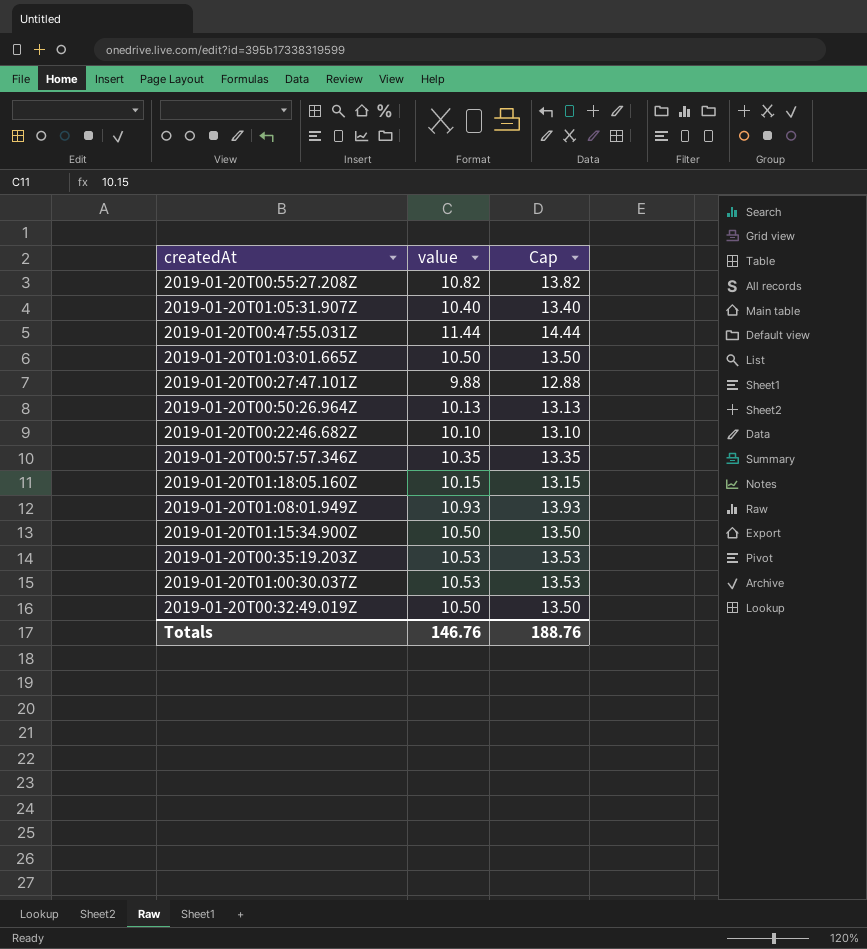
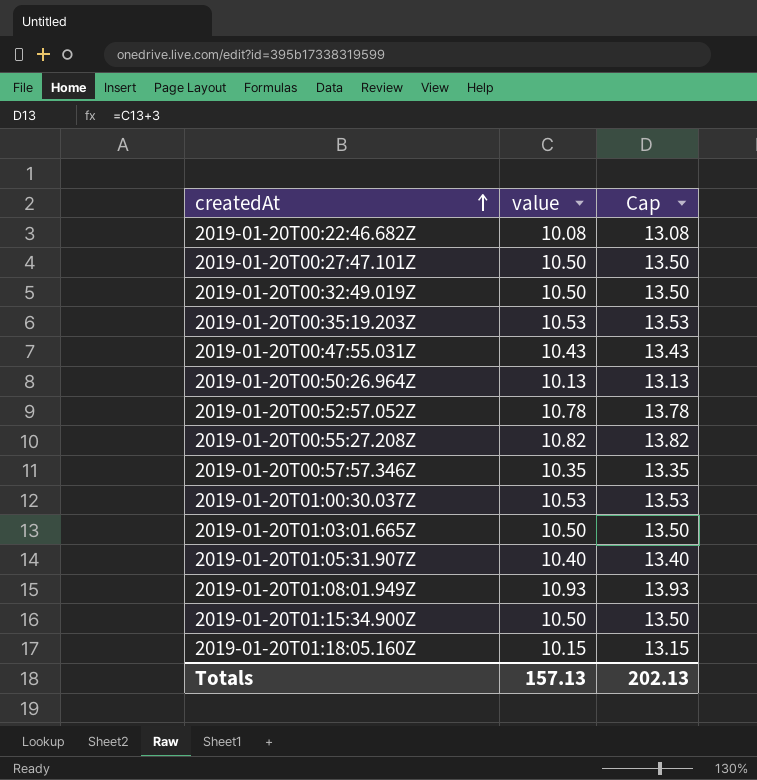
row order: none -> createdAt ascending
2019-01-20T00:22:46.682Z | value: 10.10 -> 10.08
2019-01-20T00:22:46.682Z | Cap: 13.10 -> 13.08
2019-01-20T00:27:47.101Z | value: 9.88 -> 10.50
2019-01-20T00:27:47.101Z | Cap: 12.88 -> 13.50
2019-01-20T00:47:55.031Z | value: 11.44 -> 10.43
2019-01-20T00:47:55.031Z | Cap: 14.44 -> 13.43
row 2019-01-20T00:52:57.052Z: none -> 10.78 | 13.78
Totals | value: 146.76 -> 157.13
Totals | Cap: 188.76 -> 202.13

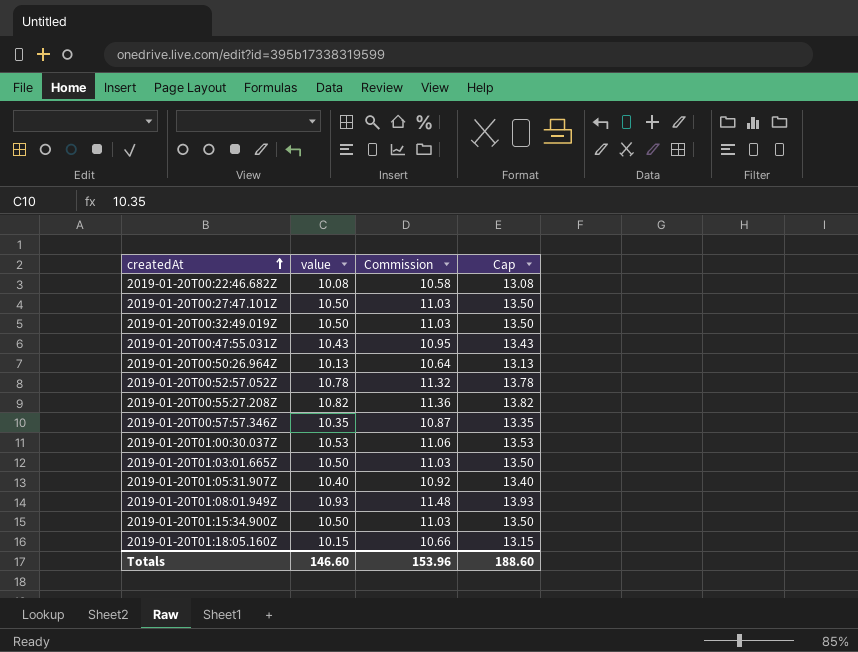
column Commission | formula: none -> [value] * 1.05
row 2019-01-20T00:35:19.203Z: 10.53 | 13.53 -> none
Totals | value: 157.13 -> 146.60
Totals | Cap: 202.13 -> 188.60

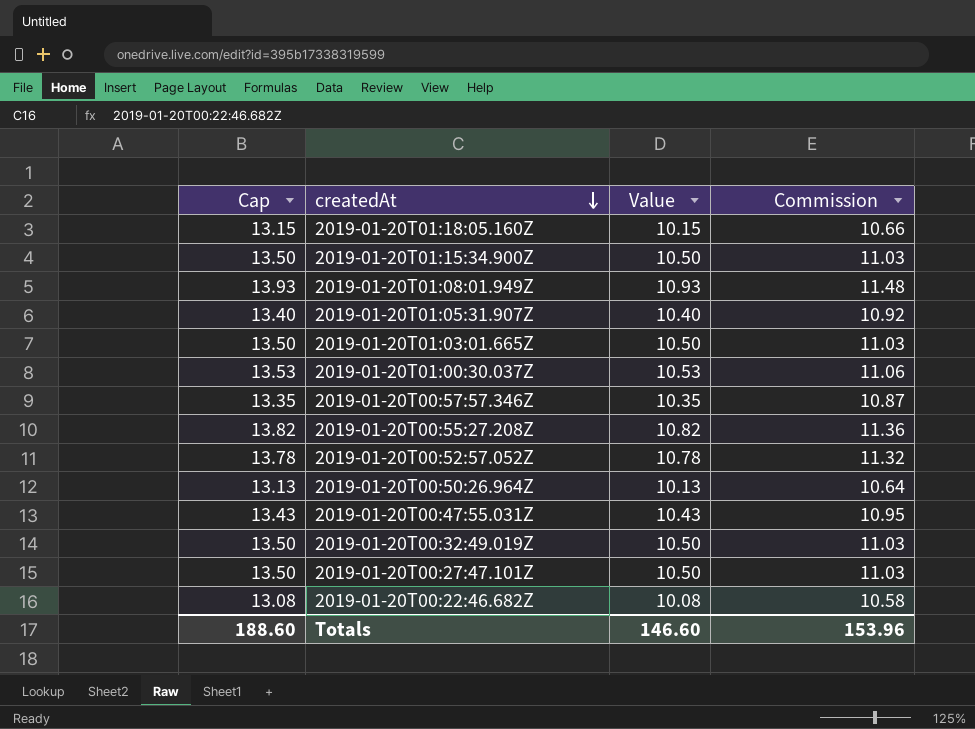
row order: createdAt ascending -> createdAt descending
column Cap | position: 4 -> 1
column name: value -> Value

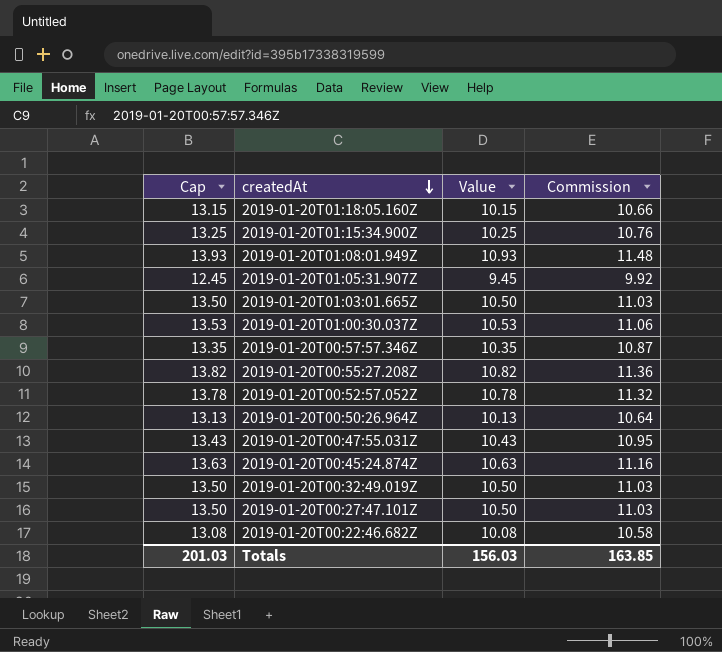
2019-01-20T01:15:34.900Z | Cap: 13.50 -> 13.25
2019-01-20T01:15:34.900Z | Value: 10.50 -> 10.25
2019-01-20T01:15:34.900Z | Commission: 11.03 -> 10.76
2019-01-20T01:05:31.907Z | Cap: 13.40 -> 12.45
2019-01-20T01:05:31.907Z | Value: 10.40 -> 9.45
2019-01-20T01:05:31.907Z | Commission: 10.92 -> 9.92
row 2019-01-20T00:45:24.874Z: none -> 13.63 | 10.63 | 11.16
Totals | Cap: 188.60 -> 201.03
Totals | Value: 146.60 -> 156.03
Totals | Commission: 153.96 -> 163.85

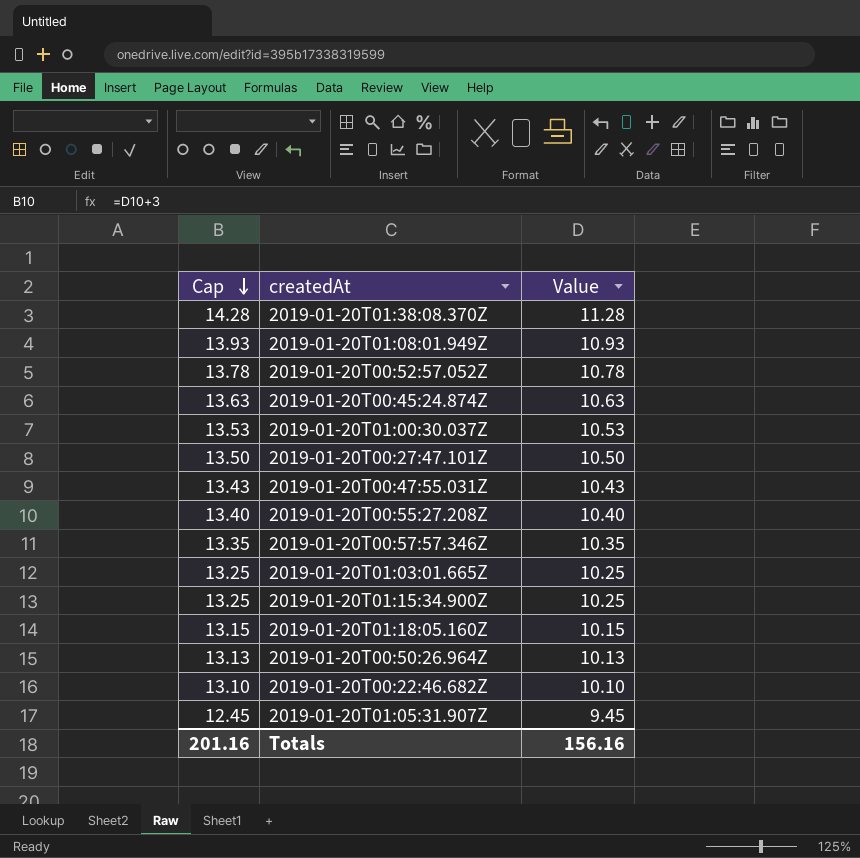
row order: createdAt descending -> Cap descending
column Commission | formula: [Value] * 1.05 -> none
row 2019-01-20T00:32:49.019Z: 13.50 | 10.50 | 11.03 -> none
row 2019-01-20T01:38:08.370Z: none -> 14.28 | 11.28
2019-01-20T00:55:27.208Z | Cap: 13.82 -> 13.40
2019-01-20T00:55:27.208Z | Value: 10.82 -> 10.40
2019-01-20T01:03:01.665Z | Cap: 13.50 -> 13.25
2019-01-20T01:03:01.665Z | Value: 10.50 -> 10.25
2019-01-20T00:22:46.682Z | Cap: 13.08 -> 13.10
2019-01-20T00:22:46.682Z | Value: 10.08 -> 10.10
Totals | Cap: 201.03 -> 201.16
Totals | Value: 156.03 -> 156.16

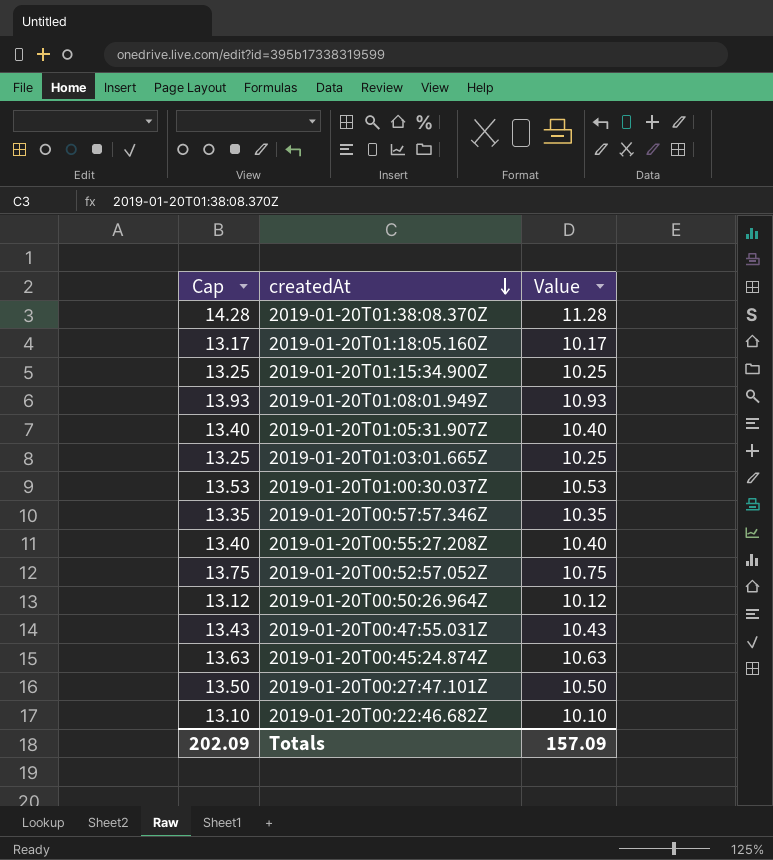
row order: Cap descending -> createdAt descending
2019-01-20T01:18:05.160Z | Cap: 13.15 -> 13.17
2019-01-20T01:18:05.160Z | Value: 10.15 -> 10.17
2019-01-20T01:05:31.907Z | Cap: 12.45 -> 13.40
2019-01-20T01:05:31.907Z | Value: 9.45 -> 10.40
2019-01-20T00:52:57.052Z | Cap: 13.78 -> 13.75
2019-01-20T00:52:57.052Z | Value: 10.78 -> 10.75
2019-01-20T00:50:26.964Z | Cap: 13.13 -> 13.12
2019-01-20T00:50:26.964Z | Value: 10.13 -> 10.12
Totals | Cap: 201.16 -> 202.09
Totals | Value: 156.16 -> 157.09

